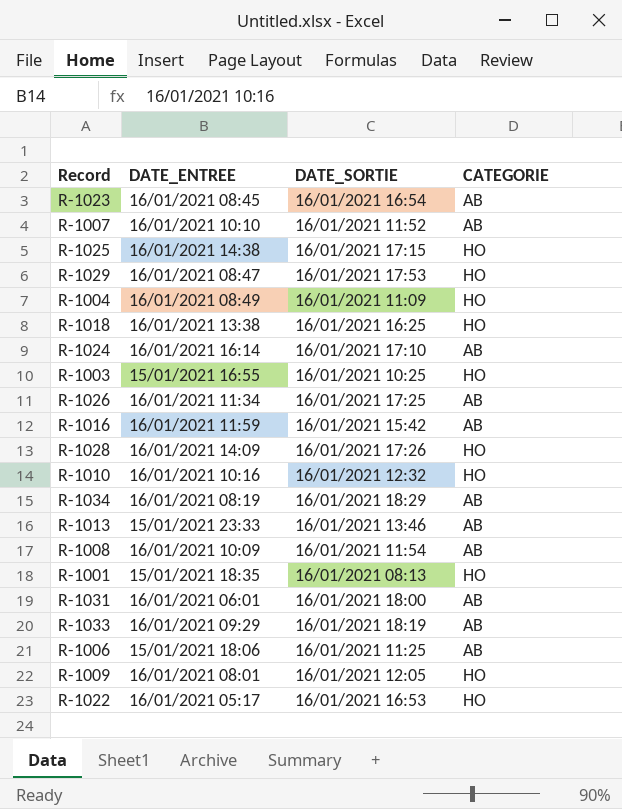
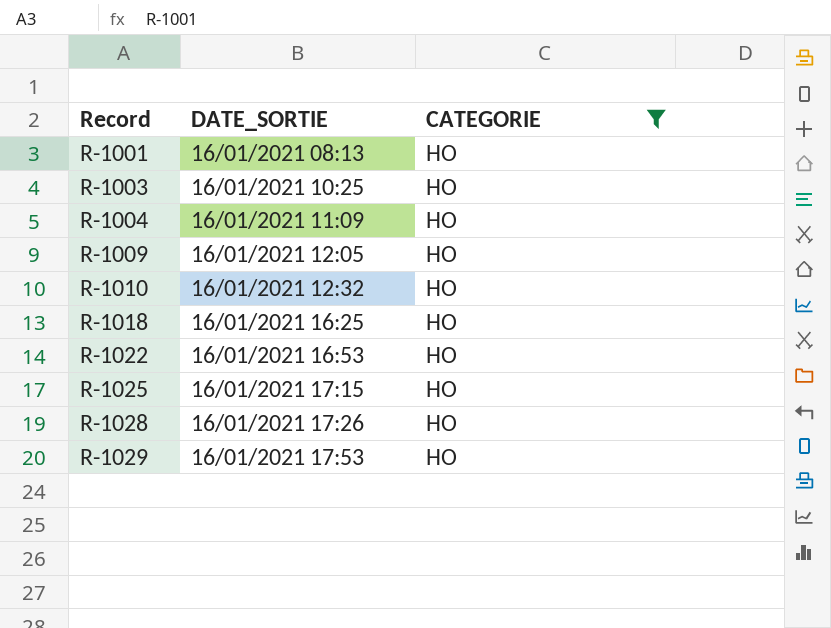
filter: none -> CATEGORIE = HO
row order: none -> Record ascending
column DATE_ENTREE | position: 2 -> none

